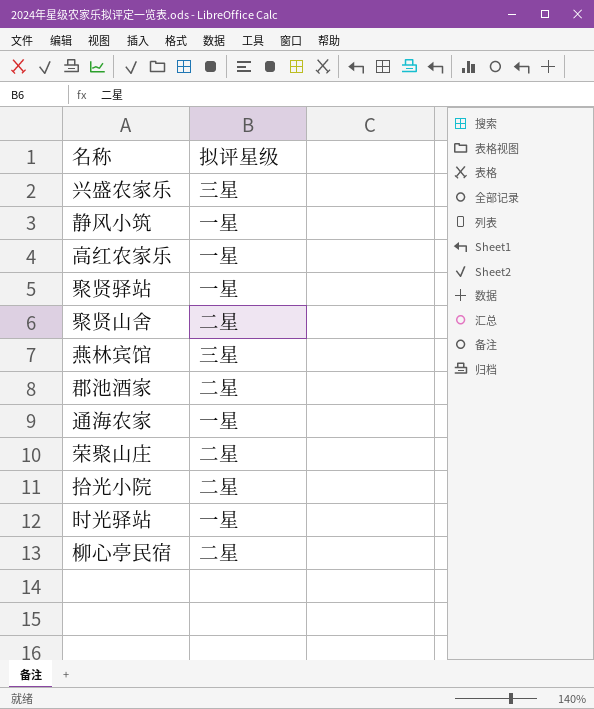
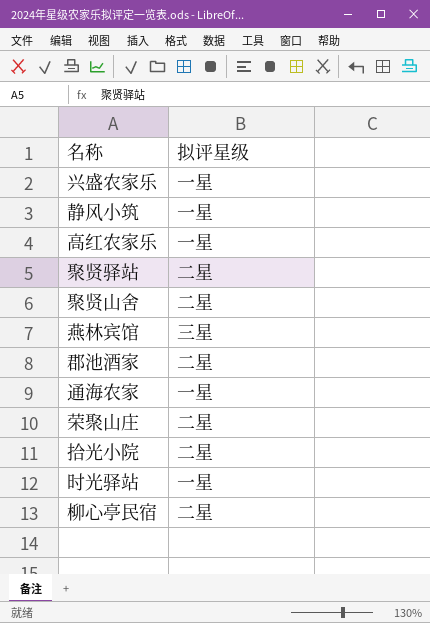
兴盛农家乐 | 拟评星级: 三星 -> 一星
聚贤驿站 | 拟评星级: 一星 -> 二星

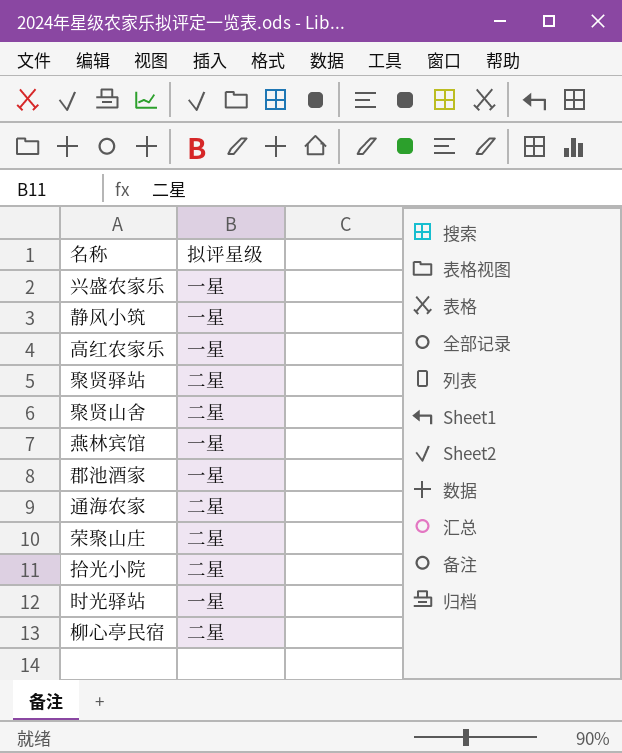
燕林宾馆 | 拟评星级: 三星 -> 一星
郡池酒家 | 拟评星级: 二星 -> 一星
通海农家 | 拟评星级: 一星 -> 二星

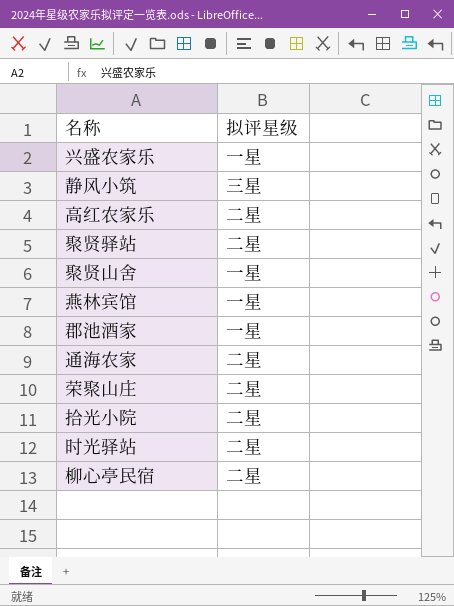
静风小筑 | 拟评星级: 一星 -> 三星
高红农家乐 | 拟评星级: 一星 -> 二星
聚贤山舍 | 拟评星级: 二星 -> 一星
时光驿站 | 拟评星级: 一星 -> 二星

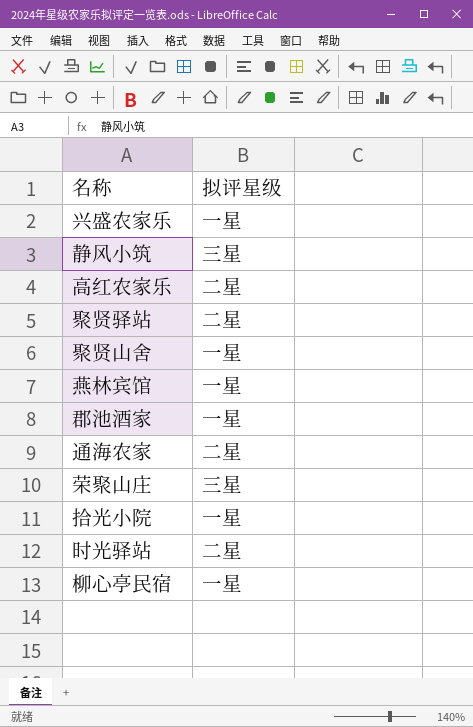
荣聚山庄 | 拟评星级: 二星 -> 三星
拾光小院 | 拟评星级: 二星 -> 一星
柳心亭民宿 | 拟评星级: 二星 -> 一星

